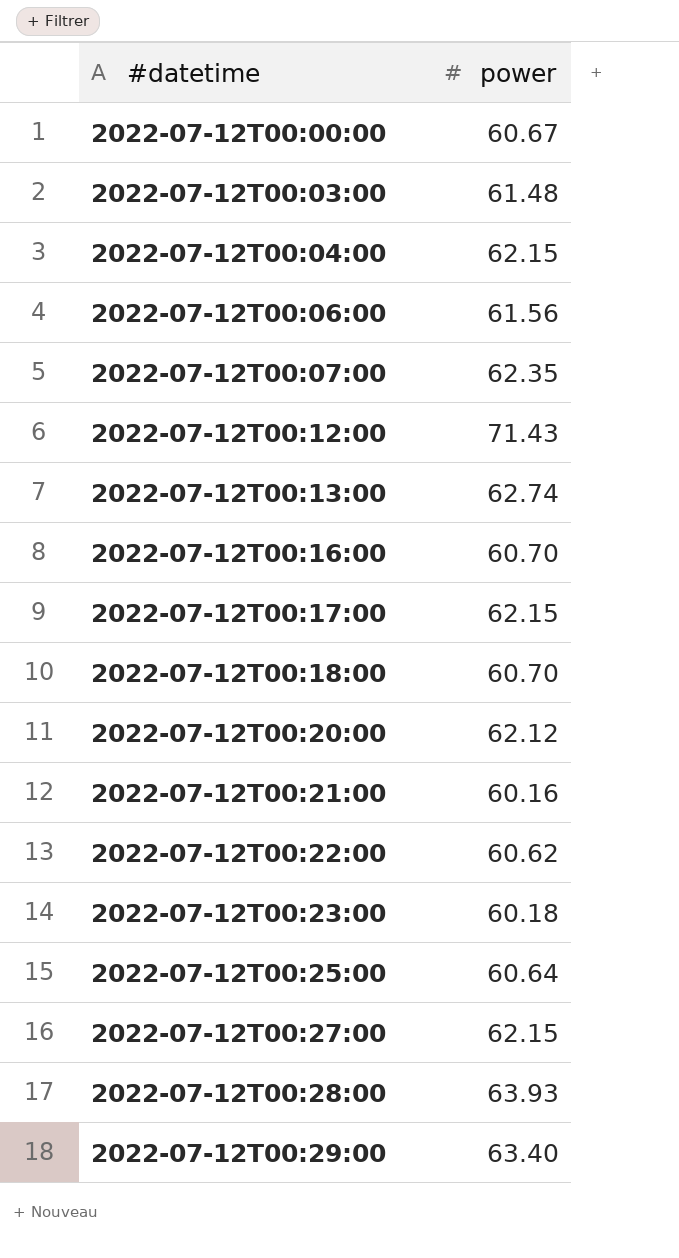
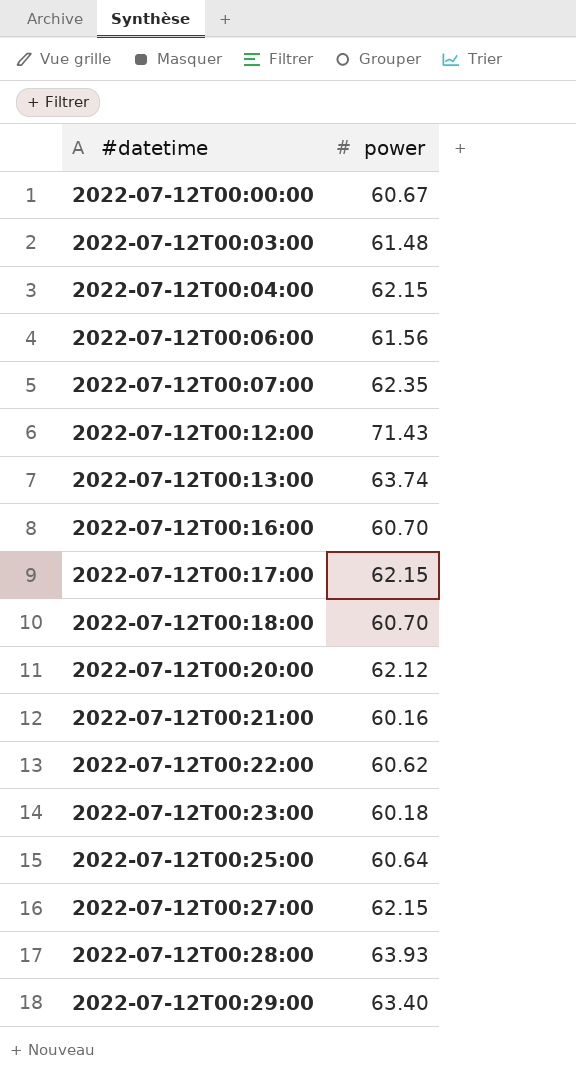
2022-07-12T00:13:00 | power: 62.74 -> 63.74

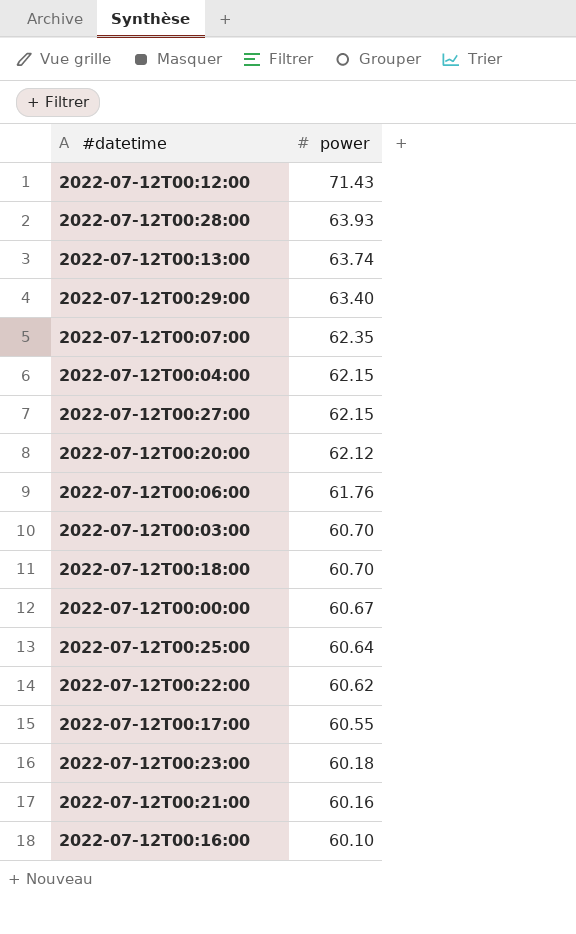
row order: #datetime ascending -> power descending
2022-07-12T00:06:00 | power: 61.56 -> 61.76
2022-07-12T00:03:00 | power: 61.48 -> 60.70
2022-07-12T00:17:00 | power: 62.15 -> 60.55
2022-07-12T00:16:00 | power: 60.70 -> 60.10

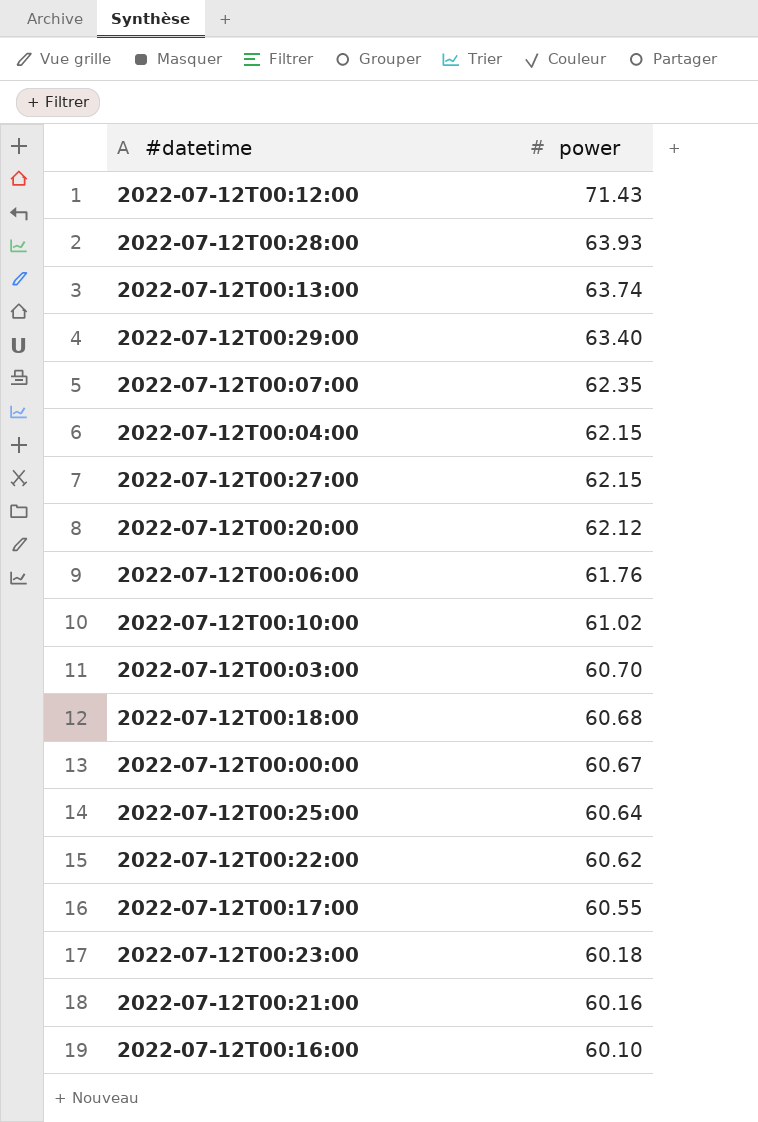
row 2022-07-12T00:10:00: none -> 61.02
2022-07-12T00:18:00 | power: 60.70 -> 60.68

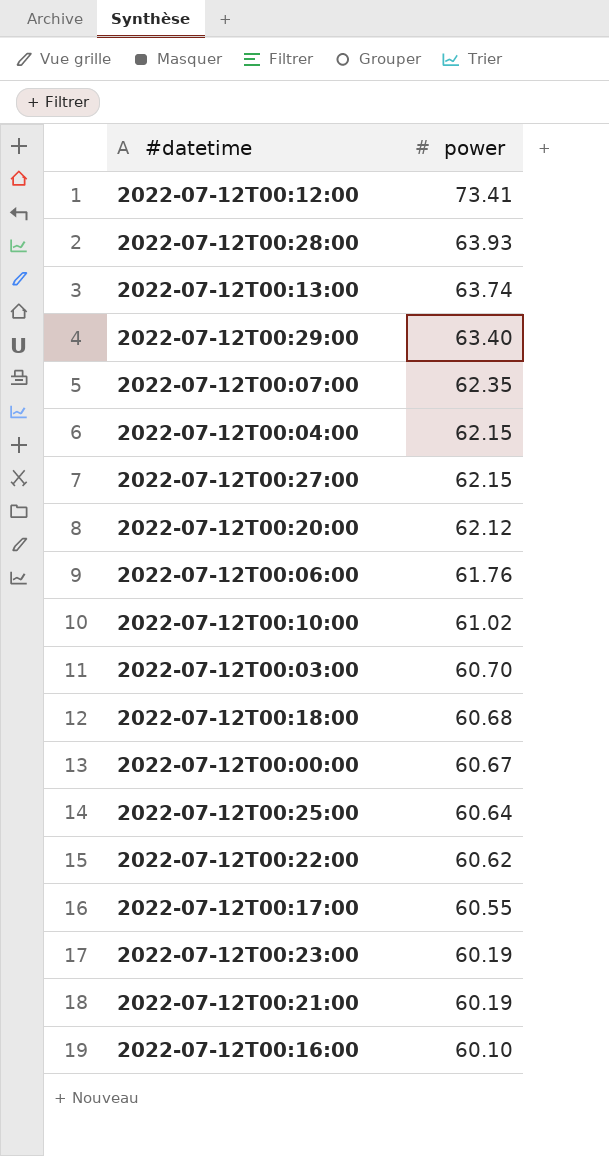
2022-07-12T00:12:00 | power: 71.43 -> 73.41
2022-07-12T00:23:00 | power: 60.18 -> 60.19
2022-07-12T00:21:00 | power: 60.16 -> 60.19

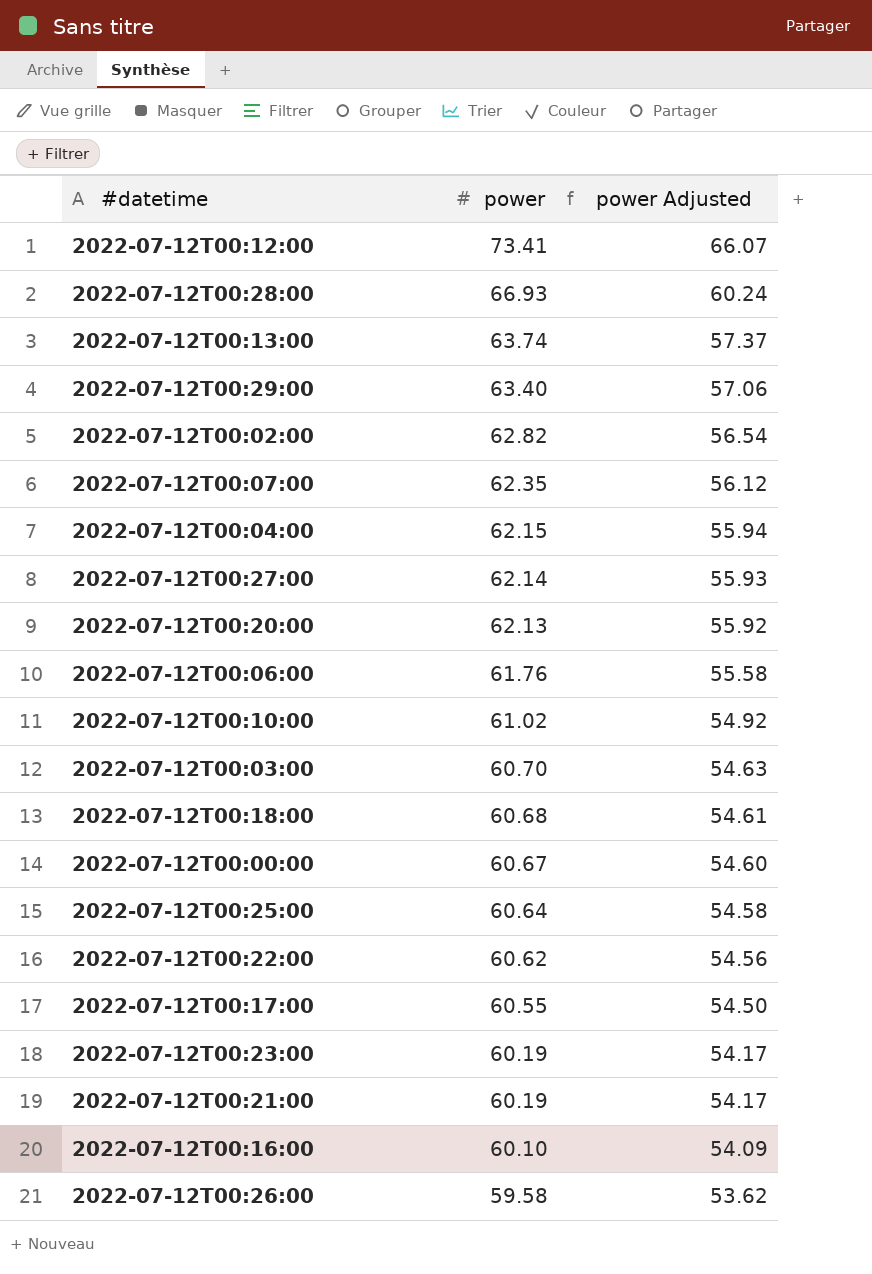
column power Adjusted | formula: none -> [power] * 0.9
2022-07-12T00:28:00 | power: 63.93 -> 66.93
row 2022-07-12T00:02:00: none -> 62.82 | 56.54
2022-07-12T00:27:00 | power: 62.15 -> 62.14
2022-07-12T00:20:00 | power: 62.12 -> 62.13
row 2022-07-12T00:26:00: none -> 59.58 | 53.62

